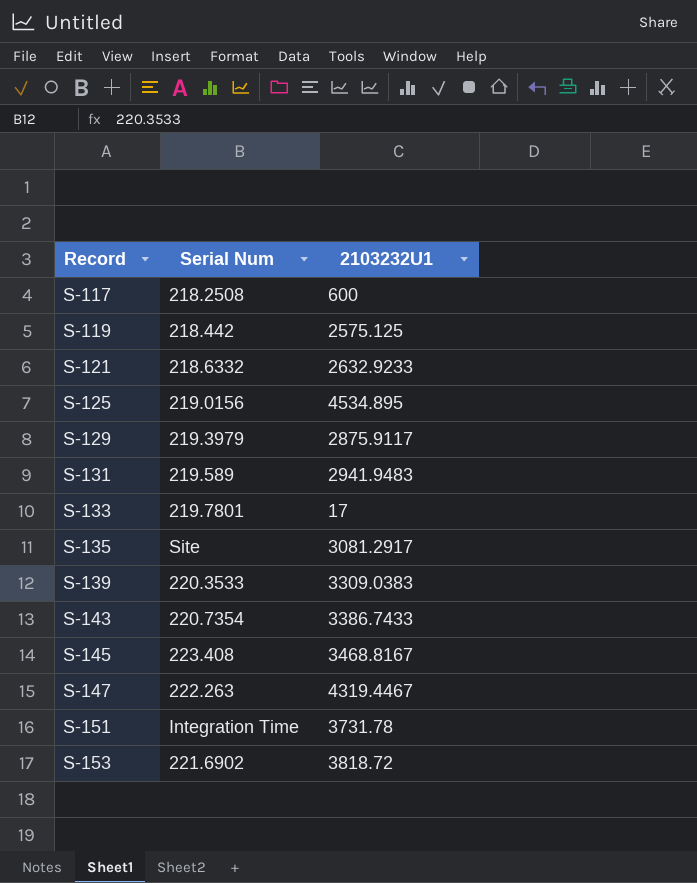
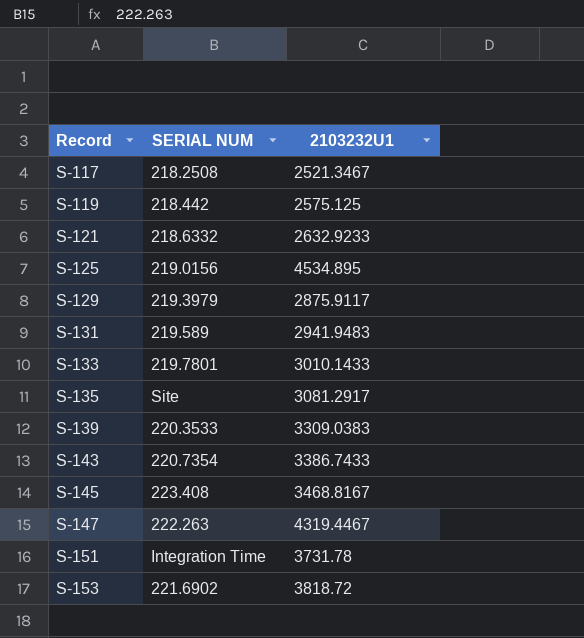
column name: Serial Num -> SERIAL NUM
S-117 | 2103232U1: 600 -> 2521.3467
S-133 | 2103232U1: 17 -> 3010.1433

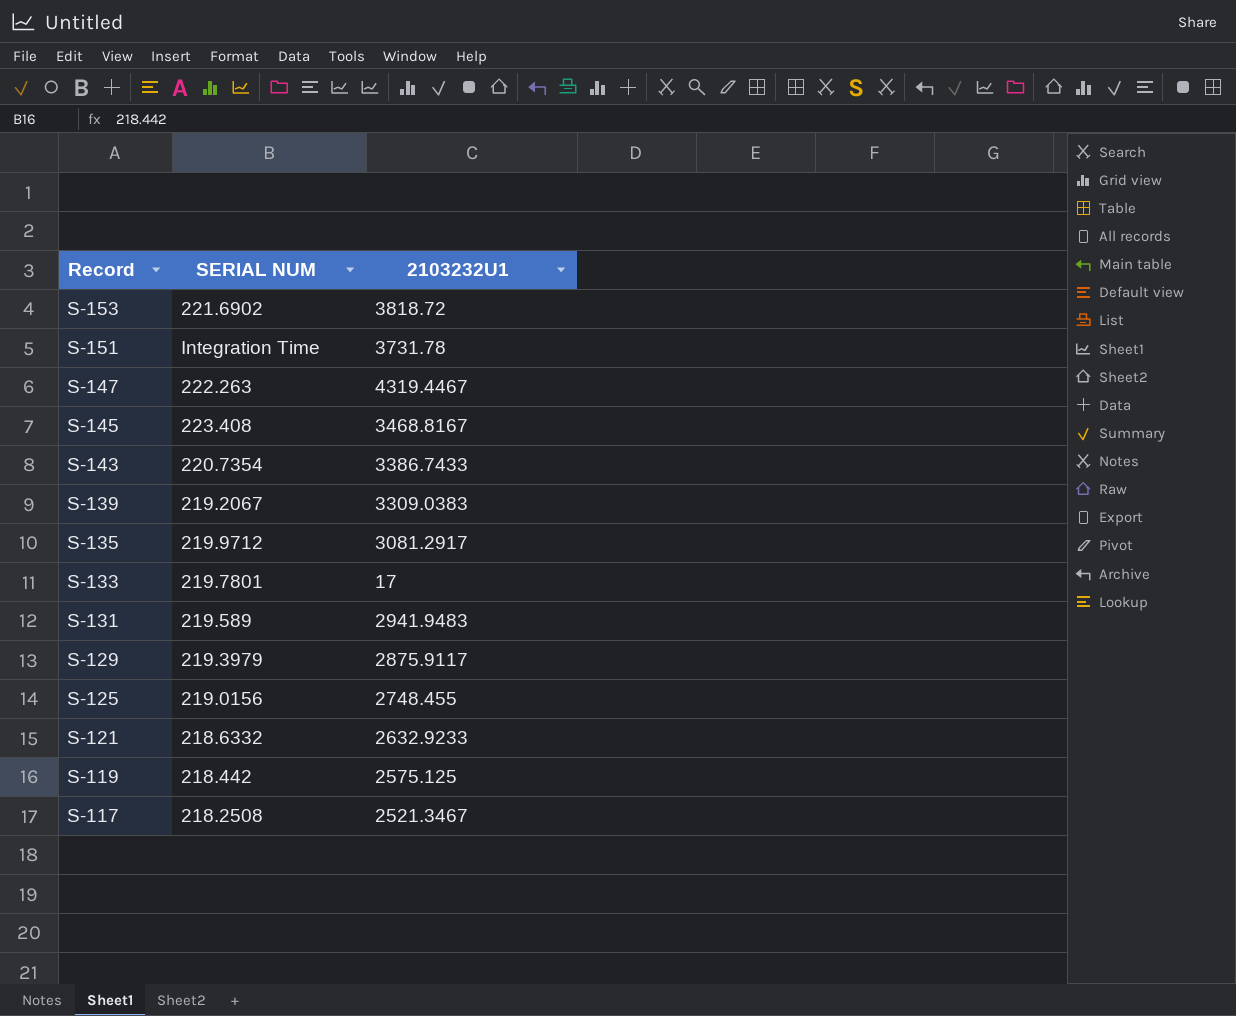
row order: Record ascending -> Record descending
S-139 | SERIAL NUM: 220.3533 -> 219.2067
S-135 | SERIAL NUM: Site -> 219.9712
S-133 | 2103232U1: 3010.1433 -> 17
S-125 | 2103232U1: 4534.895 -> 2748.455

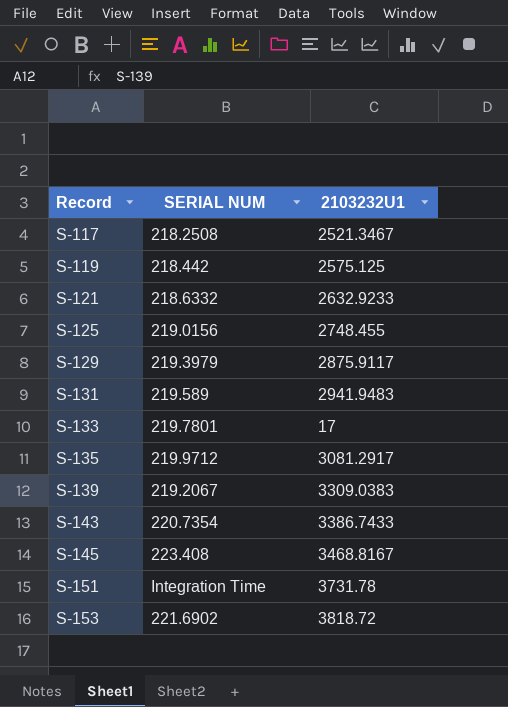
row order: Record descending -> Record ascending
row S-147: 222.263 | 4319.4467 -> none

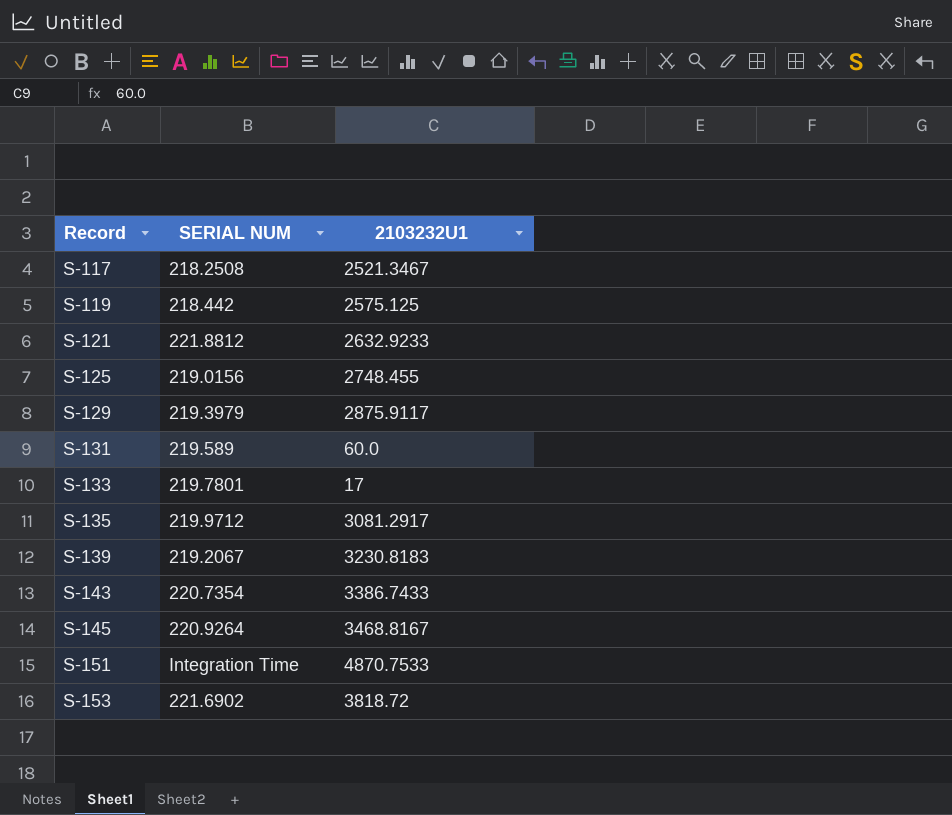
S-121 | SERIAL NUM: 218.6332 -> 221.8812
S-131 | 2103232U1: 2941.9483 -> 60.0
S-139 | 2103232U1: 3309.0383 -> 3230.8183
S-145 | SERIAL NUM: 223.408 -> 220.9264
S-151 | 2103232U1: 3731.78 -> 4870.7533

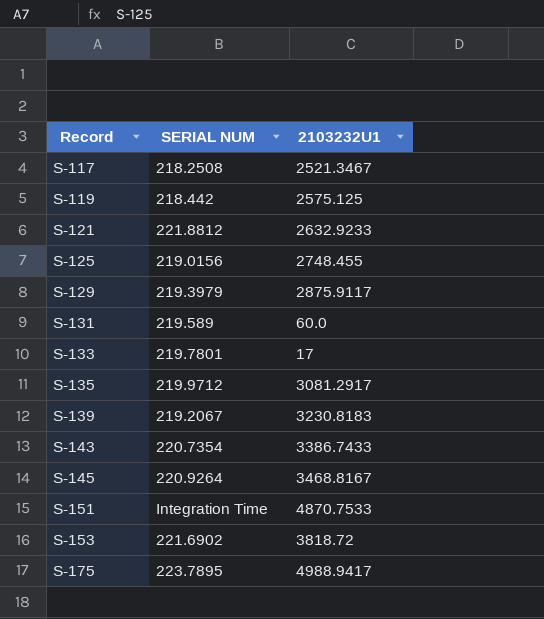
row S-175: none -> 223.7895 | 4988.9417

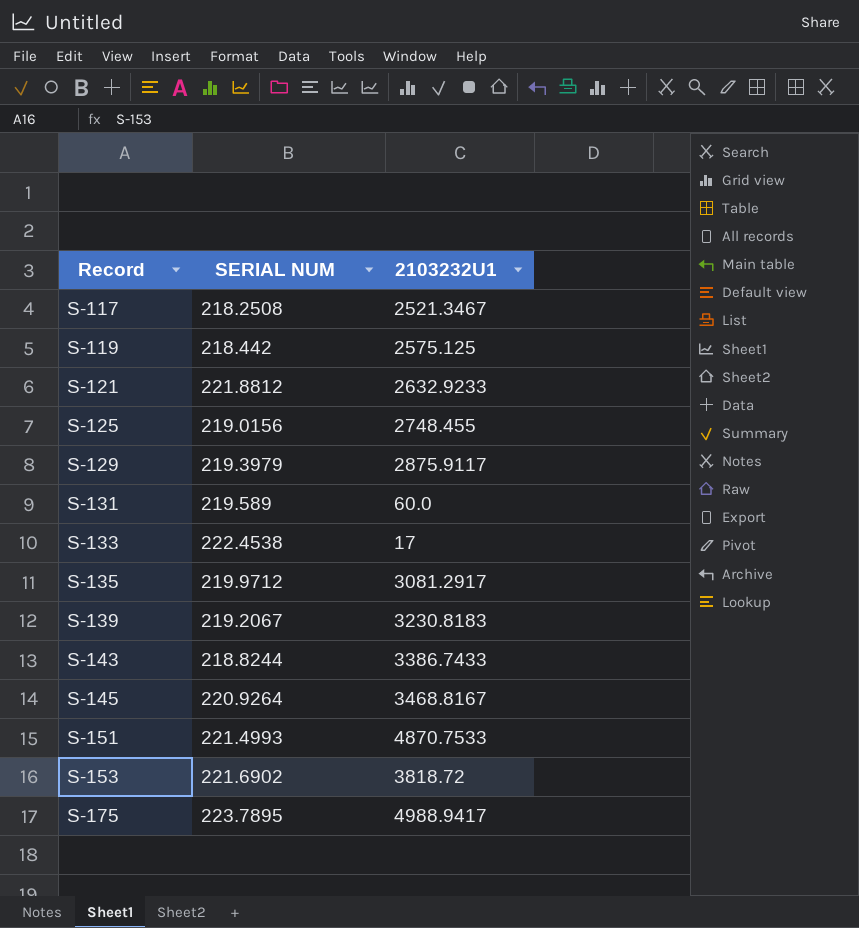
S-133 | SERIAL NUM: 219.7801 -> 222.4538
S-143 | SERIAL NUM: 220.7354 -> 218.8244
S-151 | SERIAL NUM: Integration Time -> 221.4993

